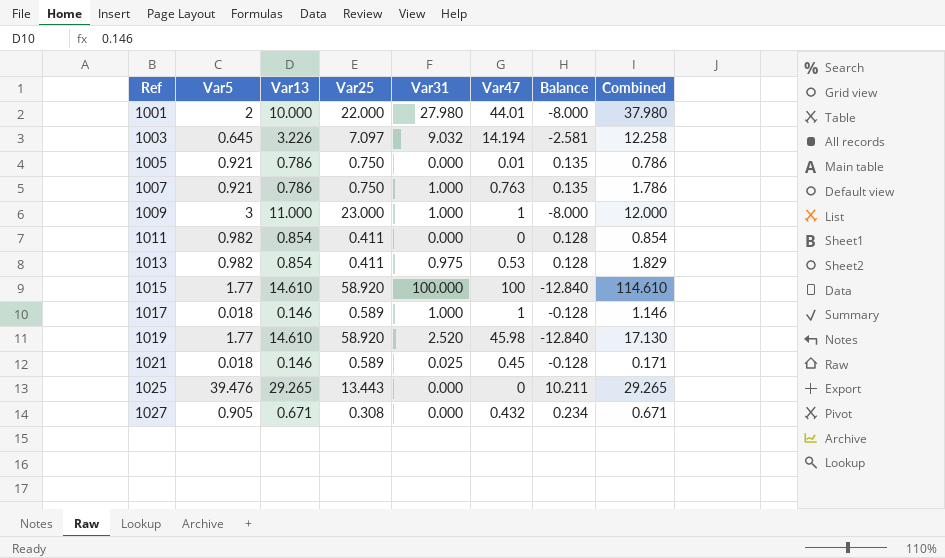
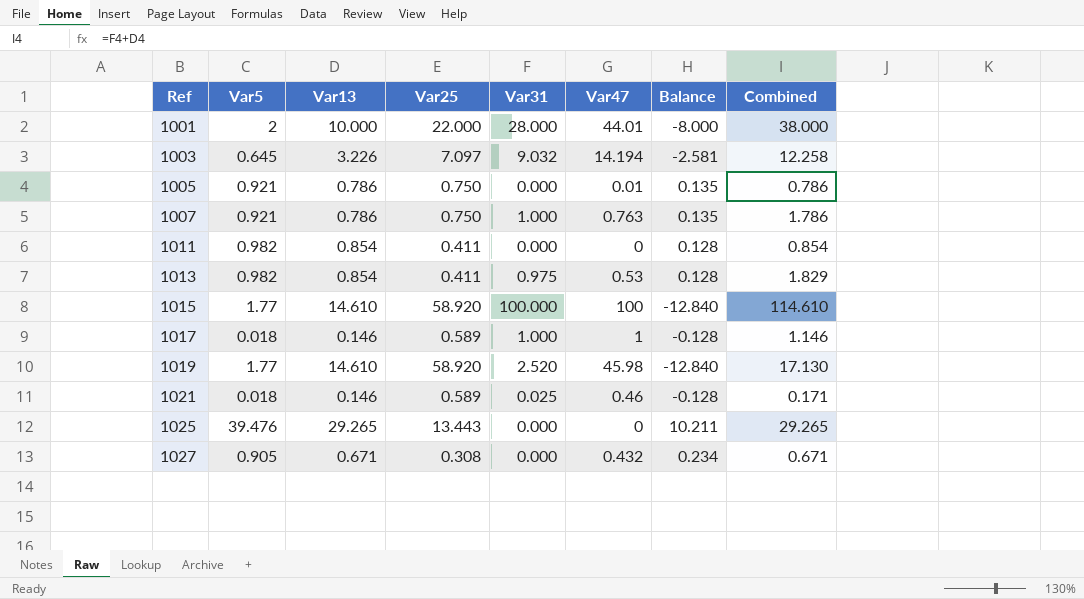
row 1009: 3 | 11.000 | 23.000 | 1.000 | 1 | -8.000 | 12.000 -> none
1001 | Var31: 27.980 -> 28.000
1001 | Combined: 37.980 -> 38.000
1021 | Var47: 0.45 -> 0.46

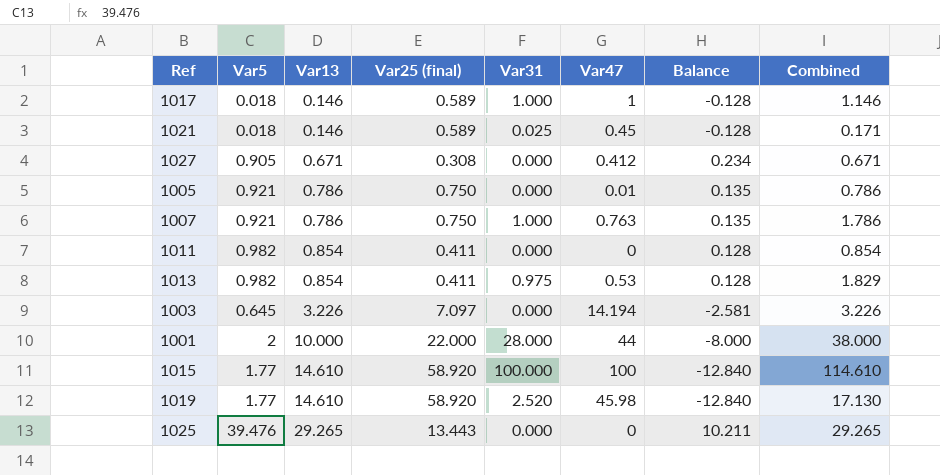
row order: Ref ascending -> Var13 ascending
column name: Var25 -> Var25 (final)
1021 | Var47: 0.46 -> 0.45
1027 | Var47: 0.432 -> 0.412
1003 | Var31: 9.032 -> 0.000
1003 | Combined: 12.258 -> 3.226
1001 | Var47: 44.01 -> 44

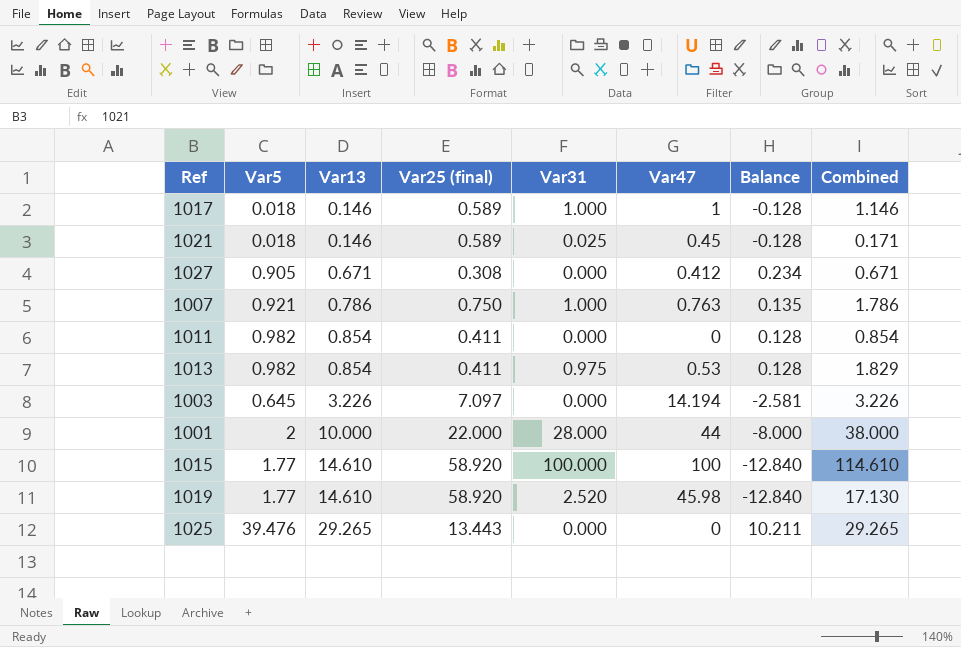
row 1005: 0.921 | 0.786 | 0.750 | 0.000 | 0.01 | 0.135 | 0.786 -> none

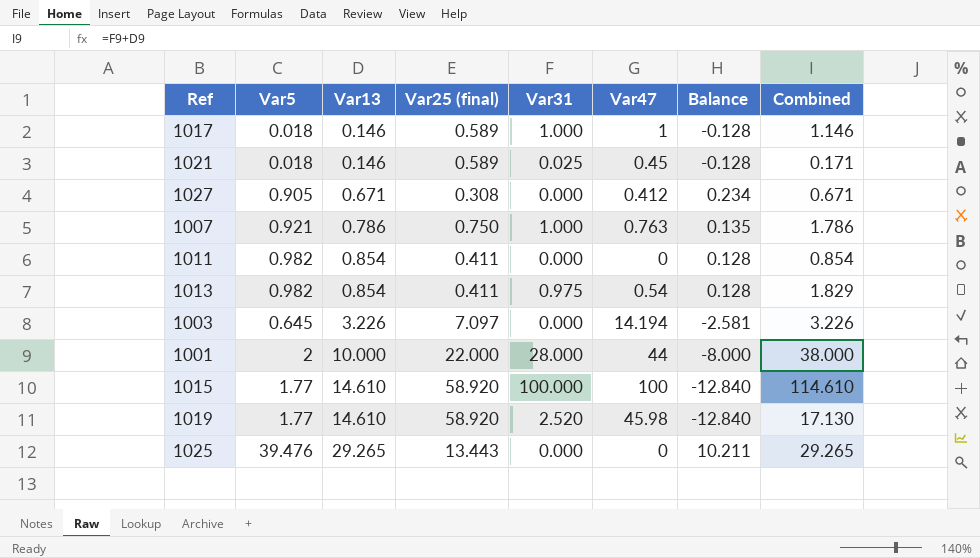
1013 | Var47: 0.53 -> 0.54

